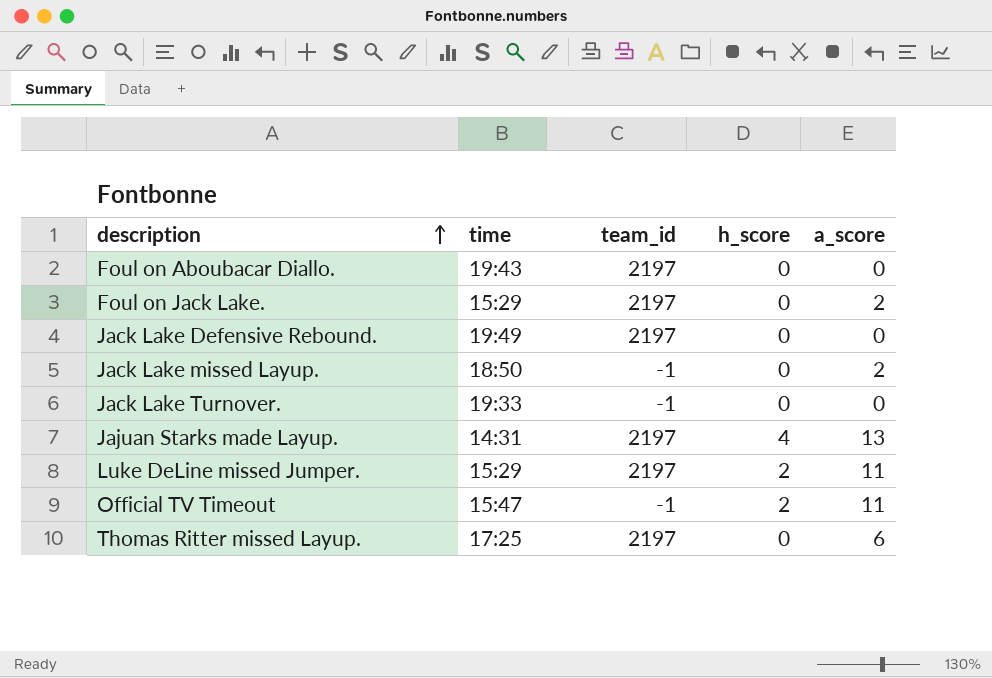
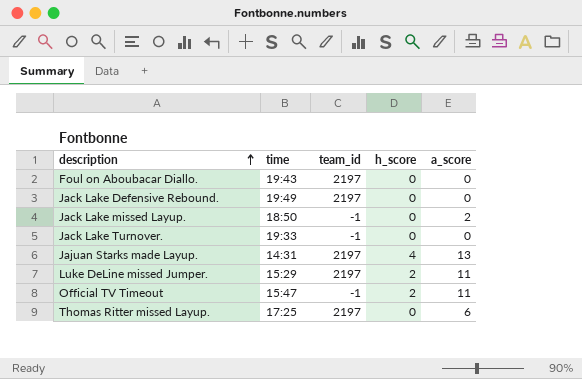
row Foul on Jack Lake.: 15:29 | 2197 | 0 | 2 -> none

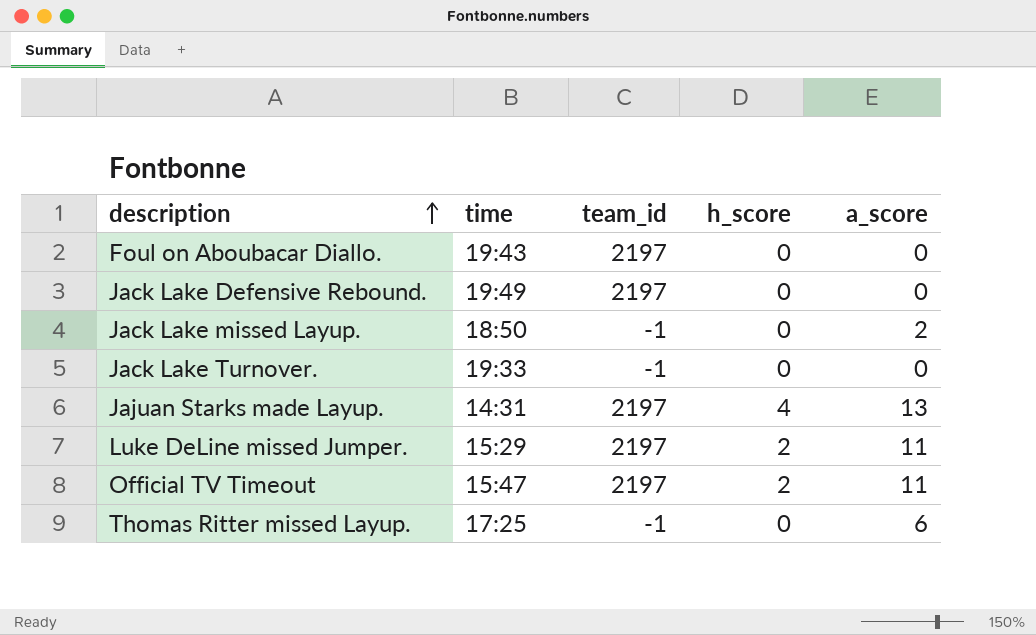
Official TV Timeout | team_id: -1 -> 2197
Thomas Ritter missed Layup. | team_id: 2197 -> -1

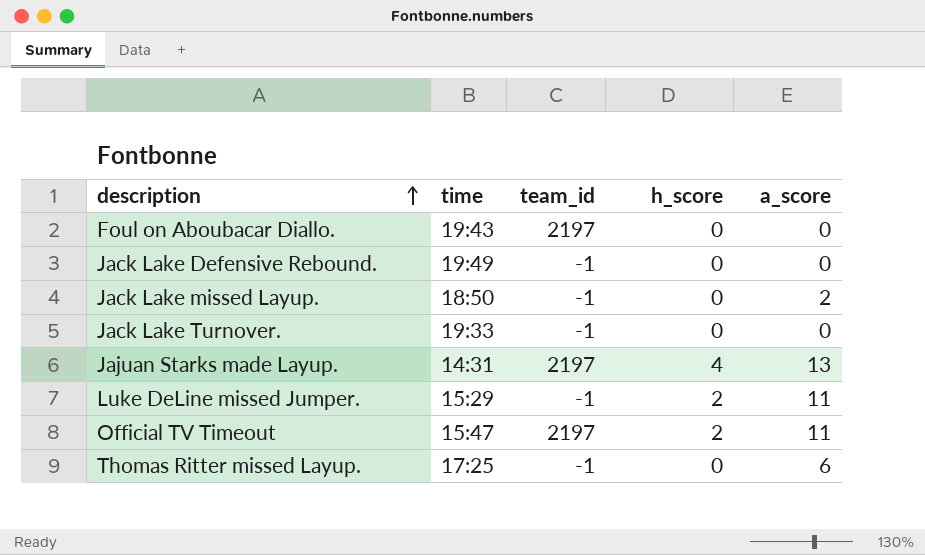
Jack Lake Defensive Rebound. | team_id: 2197 -> -1
Luke DeLine missed Jumper. | team_id: 2197 -> -1

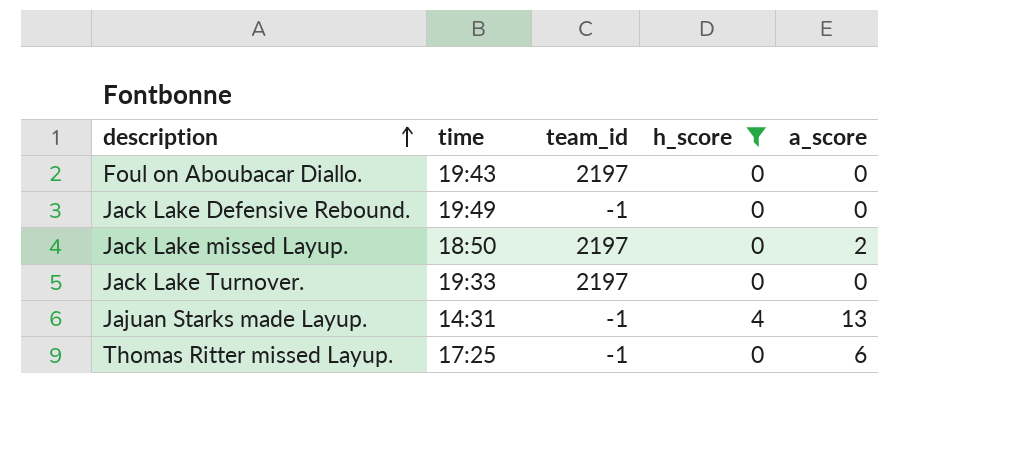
filter: none -> h_score != 2
Jack Lake missed Layup. | team_id: -1 -> 2197
Jack Lake Turnover. | team_id: -1 -> 2197
Jajuan Starks made Layup. | team_id: 2197 -> -1

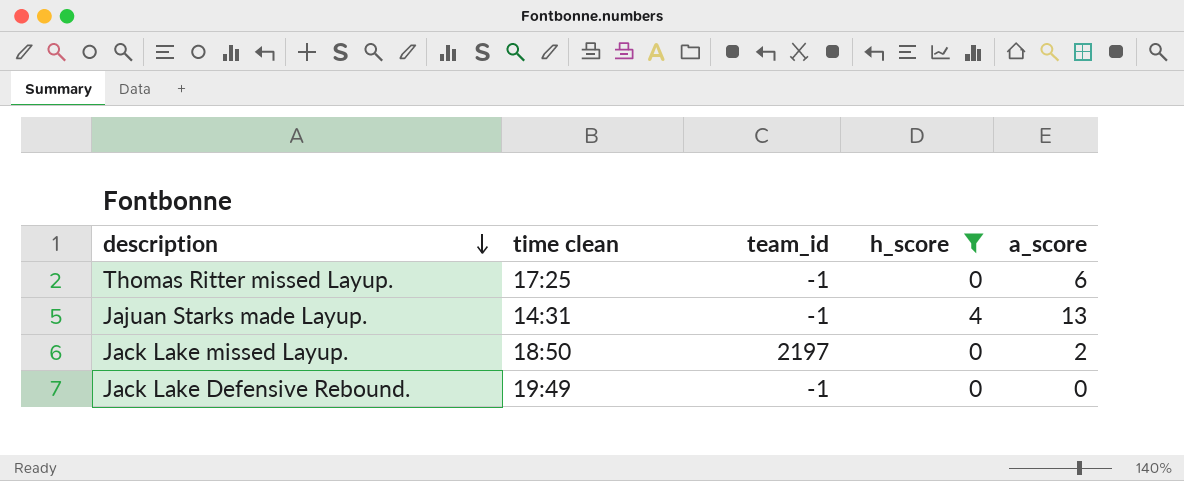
row order: description ascending -> description descending
column name: time -> time clean
row Foul on Aboubacar Diallo.: 19:43 | 2197 | 0 | 0 -> none
row Jack Lake Turnover.: 19:33 | 2197 | 0 | 0 -> none

